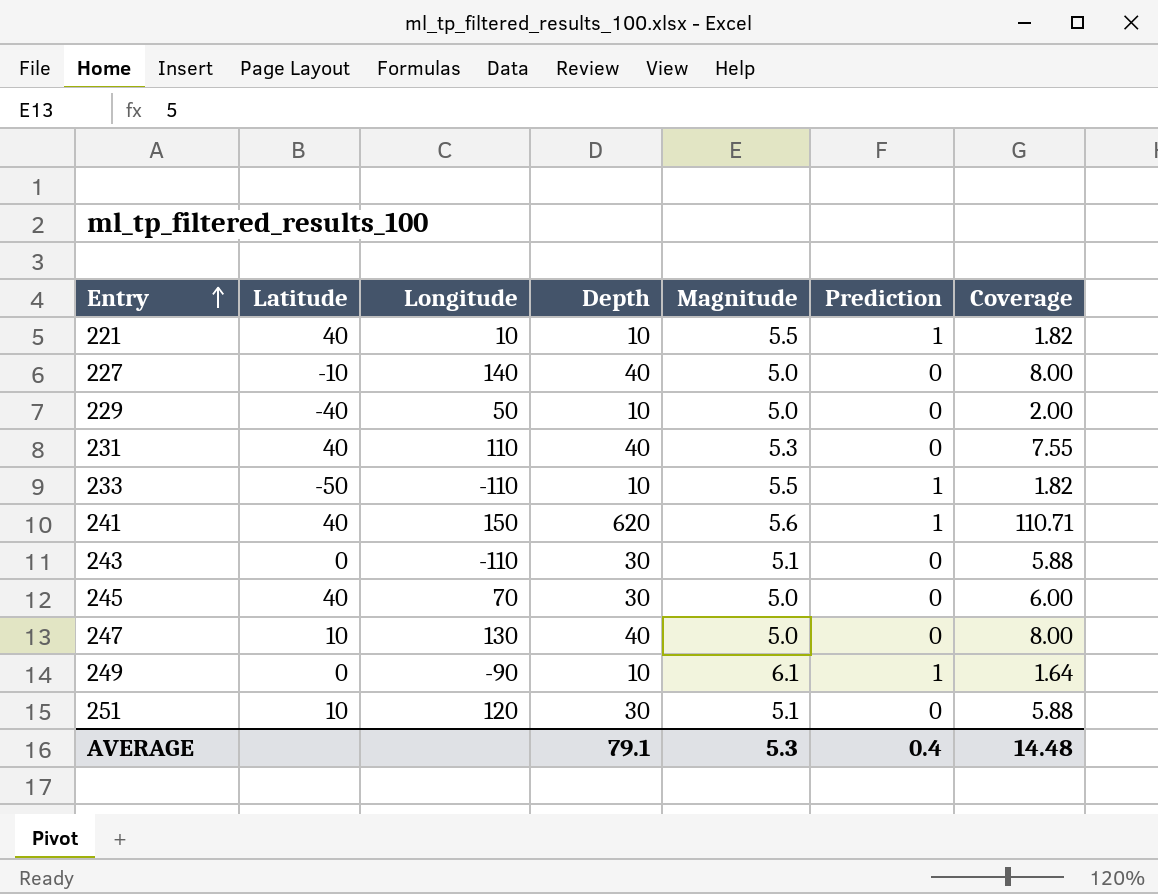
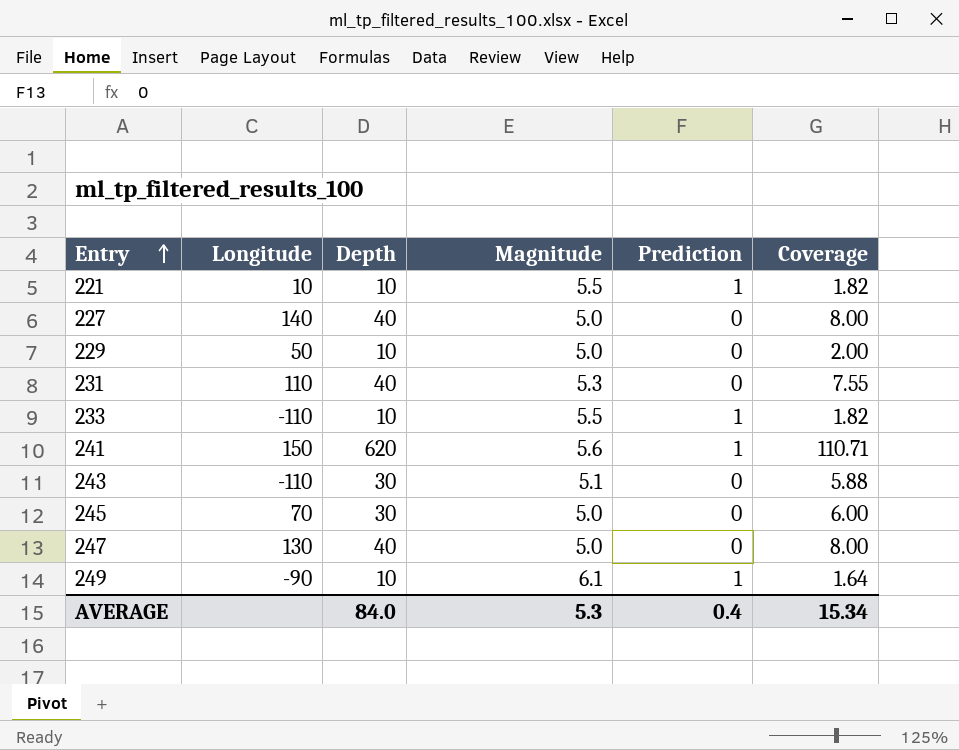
column Latitude | position: 2 -> none
row 251: 10 | 120 | 30 | 5.1 | 0 | 5.88 -> none
AVERAGE | Depth: 79.1 -> 84.0
AVERAGE | Coverage: 14.48 -> 15.34

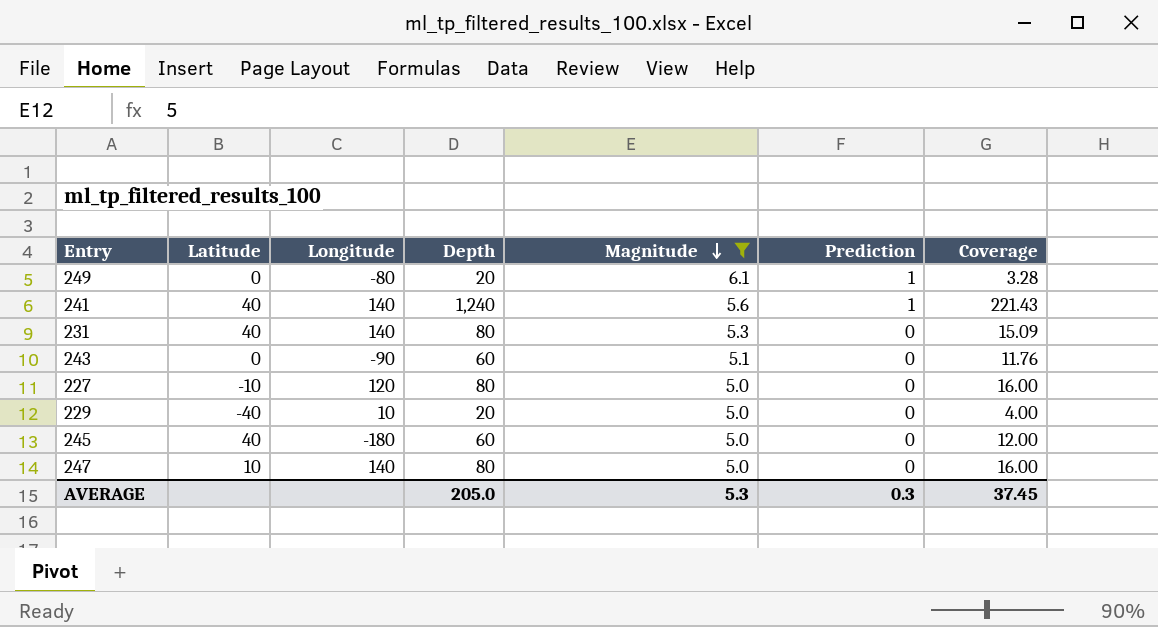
filter: none -> Magnitude != 5.5
row order: Entry ascending -> Magnitude descending
column Latitude | position: none -> 2
249 | Longitude: -90 -> -80
249 | Depth: 10 -> 20
249 | Coverage: 1.64 -> 3.28
241 | Longitude: 150 -> 140
241 | Depth: 620 -> 1,240
241 | Coverage: 110.71 -> 221.43
231 | Longitude: 110 -> 140
231 | Depth: 40 -> 80
231 | Coverage: 7.55 -> 15.09
243 | Longitude: -110 -> -90
243 | Depth: 30 -> 60
243 | Coverage: 5.88 -> 11.76
227 | Longitude: 140 -> 120
227 | Depth: 40 -> 80
227 | Coverage: 8.00 -> 16.00
229 | Longitude: 50 -> 10
229 | Depth: 10 -> 20
229 | Coverage: 2.00 -> 4.00
245 | Longitude: 70 -> -180
245 | Depth: 30 -> 60
245 | Coverage: 6.00 -> 12.00
247 | Longitude: 130 -> 140
247 | Depth: 40 -> 80
247 | Coverage: 8.00 -> 16.00
AVERAGE | Depth: 84.0 -> 205.0
AVERAGE | Prediction: 0.4 -> 0.3
AVERAGE | Coverage: 15.34 -> 37.45

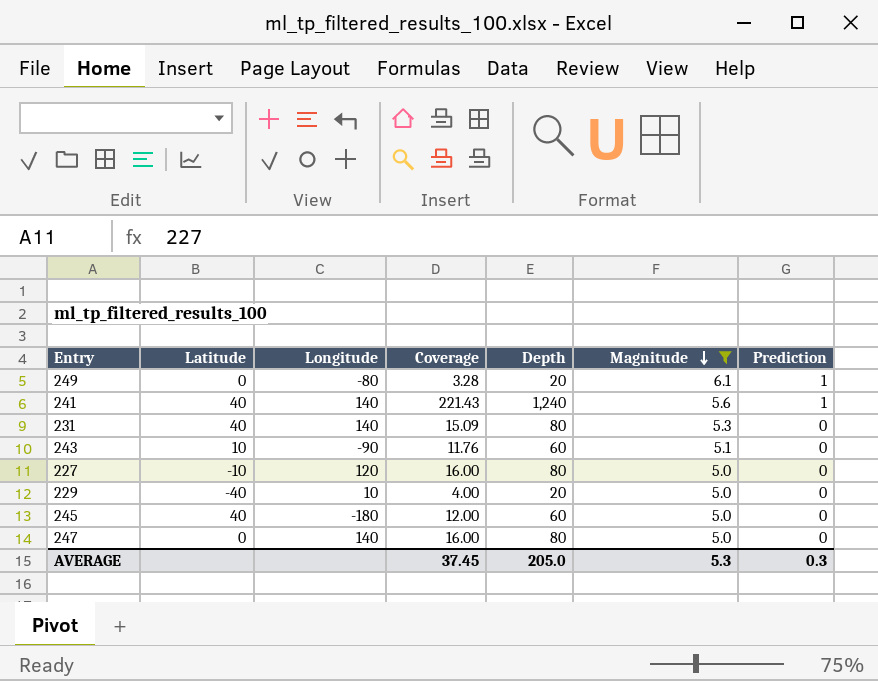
column Coverage | position: 7 -> 4
243 | Latitude: 0 -> 10
247 | Latitude: 10 -> 0

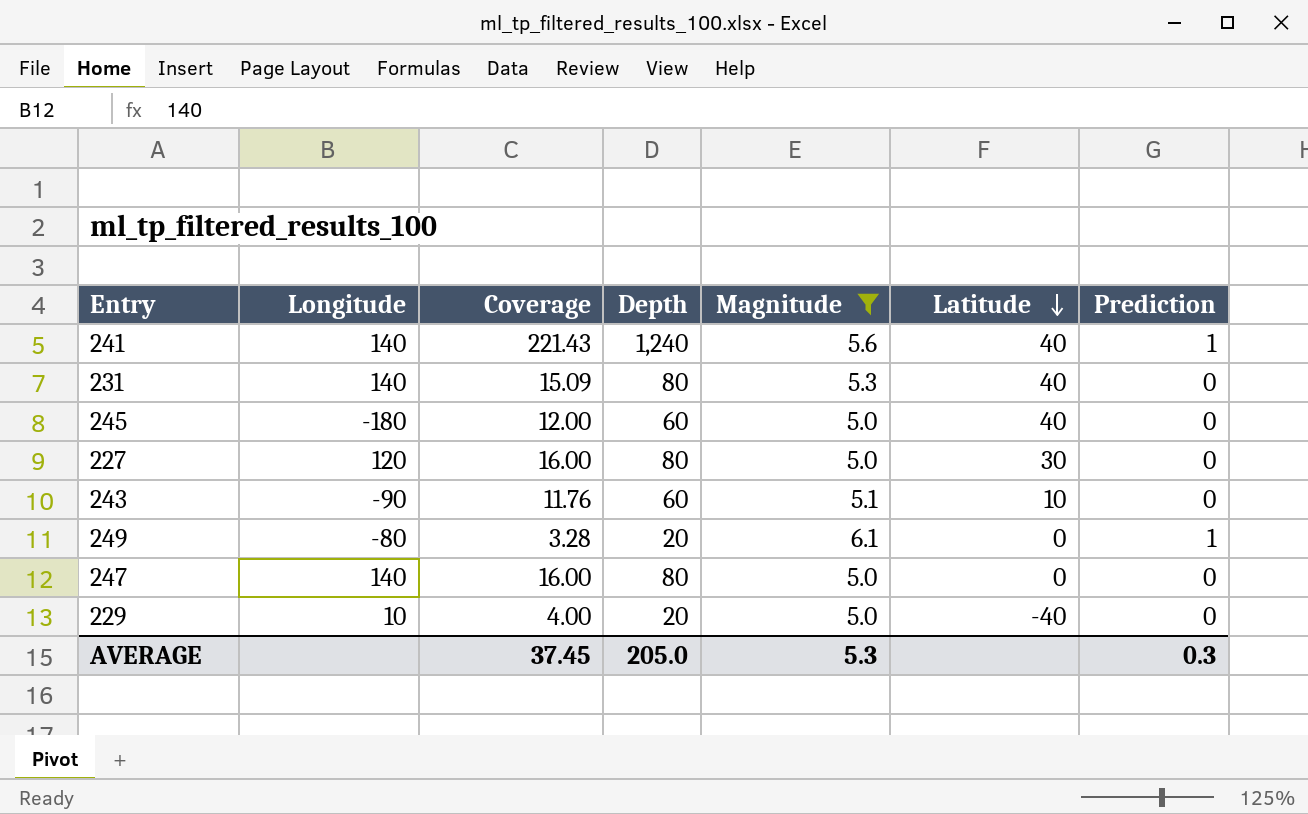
row order: Magnitude descending -> Latitude descending
column Latitude | position: 2 -> 6
227 | Latitude: -10 -> 30

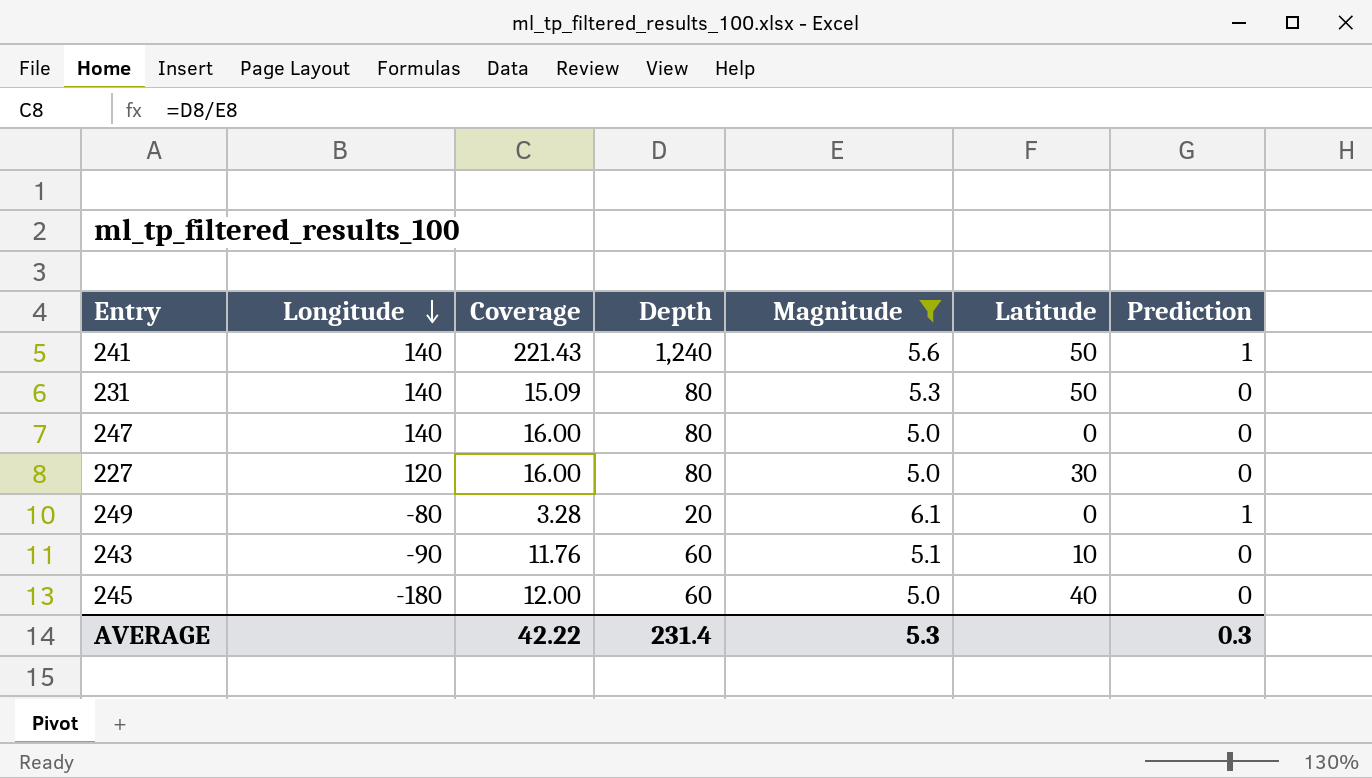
row order: Latitude descending -> Longitude descending
row 229: 10 | 4.00 | 20 | 5.0 | -40 | 0 -> none
241 | Latitude: 40 -> 50
231 | Latitude: 40 -> 50
AVERAGE | Coverage: 37.45 -> 42.22
AVERAGE | Depth: 205.0 -> 231.4

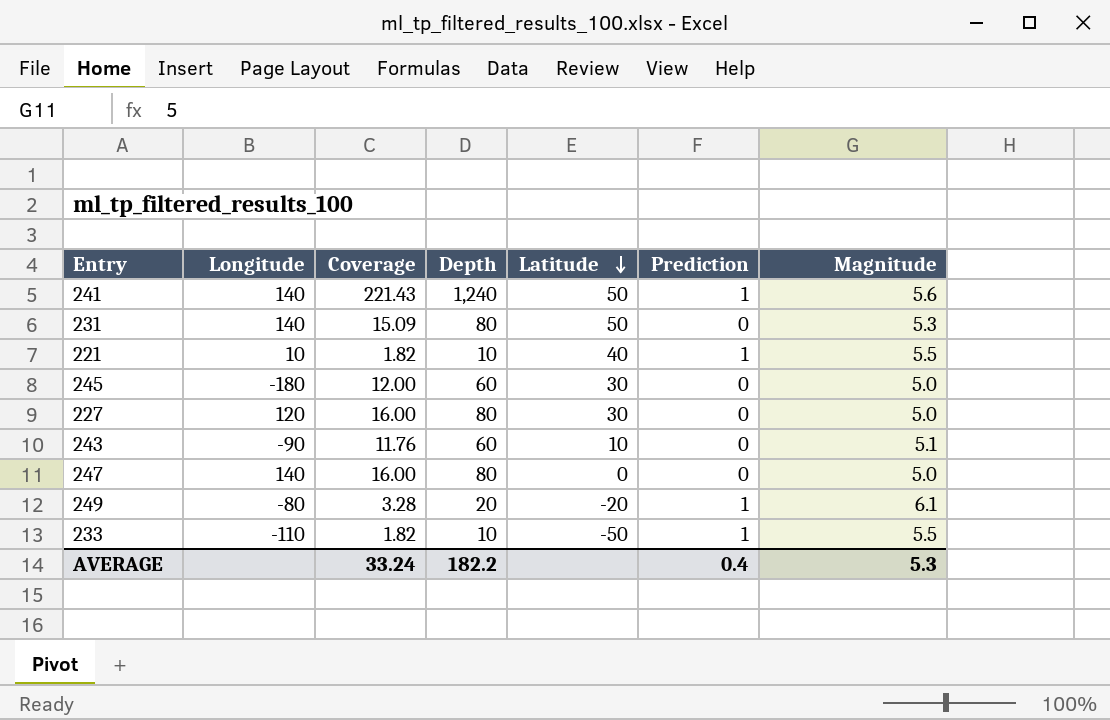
filter: Magnitude != 5.5 -> none
row order: Longitude descending -> Latitude descending
column Magnitude | position: 5 -> 7
245 | Latitude: 40 -> 30
249 | Latitude: 0 -> -20
AVERAGE | Coverage: 42.22 -> 33.24
AVERAGE | Depth: 231.4 -> 182.2
AVERAGE | Prediction: 0.3 -> 0.4

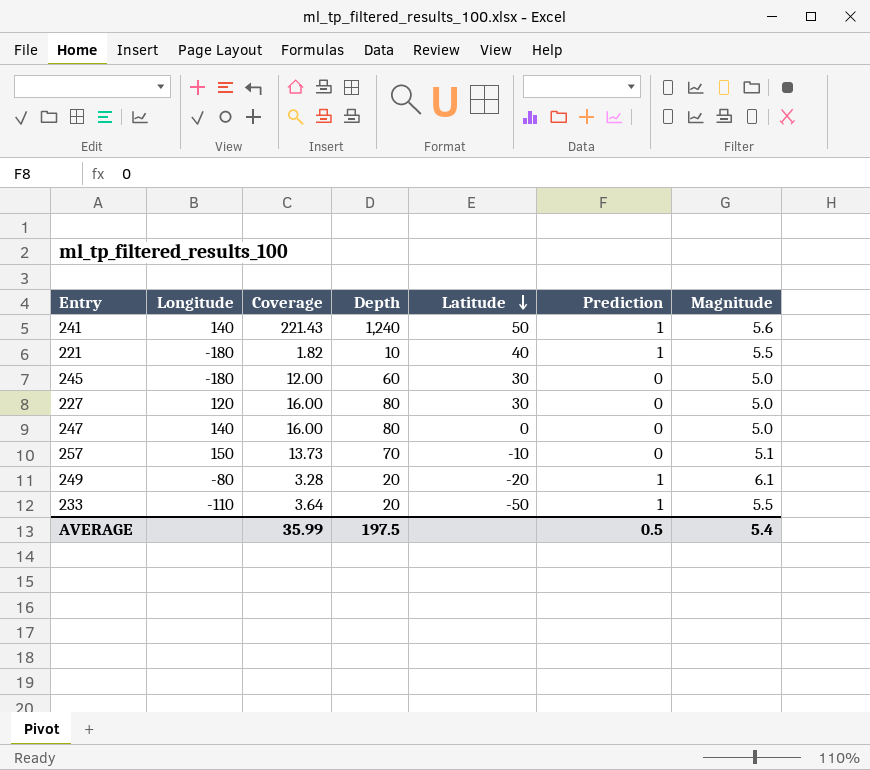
row 231: 140 | 15.09 | 80 | 50 | 0 | 5.3 -> none
row 243: -90 | 11.76 | 60 | 10 | 0 | 5.1 -> none
221 | Longitude: 10 -> -180
row 257: none -> 150 | 13.73 | 70 | -10 | 0 | 5.1
233 | Coverage: 1.82 -> 3.64
233 | Depth: 10 -> 20
AVERAGE | Coverage: 33.24 -> 35.99
AVERAGE | Depth: 182.2 -> 197.5
AVERAGE | Prediction: 0.4 -> 0.5
AVERAGE | Magnitude: 5.3 -> 5.4

